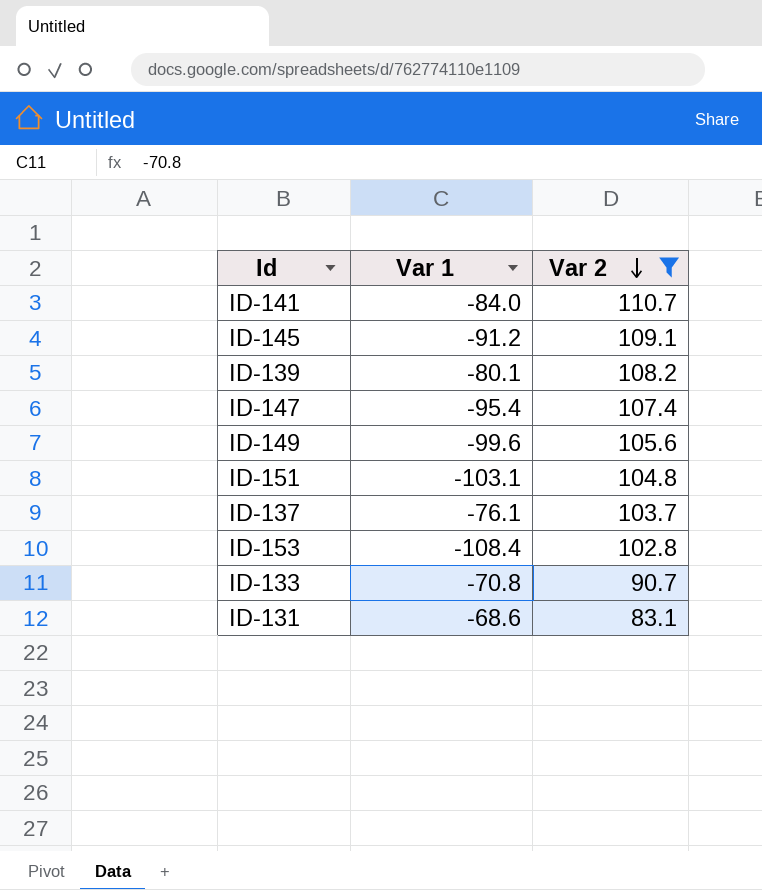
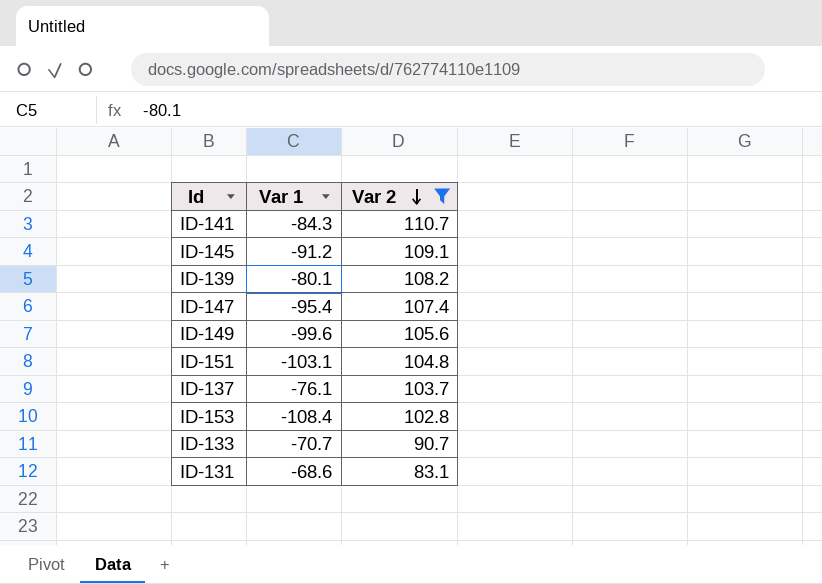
ID-141 | Var 1: -84.0 -> -84.3
ID-133 | Var 1: -70.8 -> -70.7

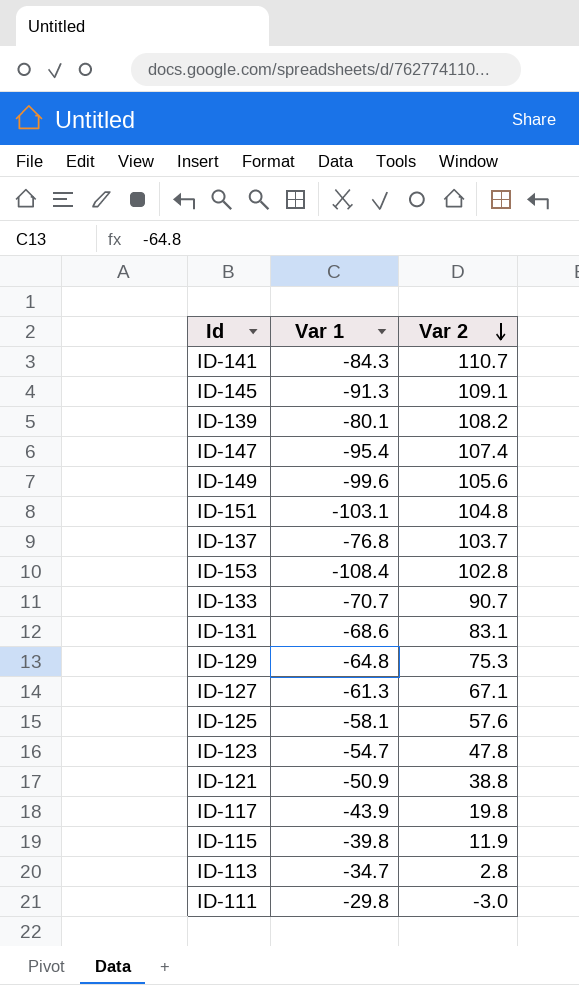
filter: Var 2 >= 83.1 -> none
ID-145 | Var 1: -91.2 -> -91.3
ID-137 | Var 1: -76.1 -> -76.8

